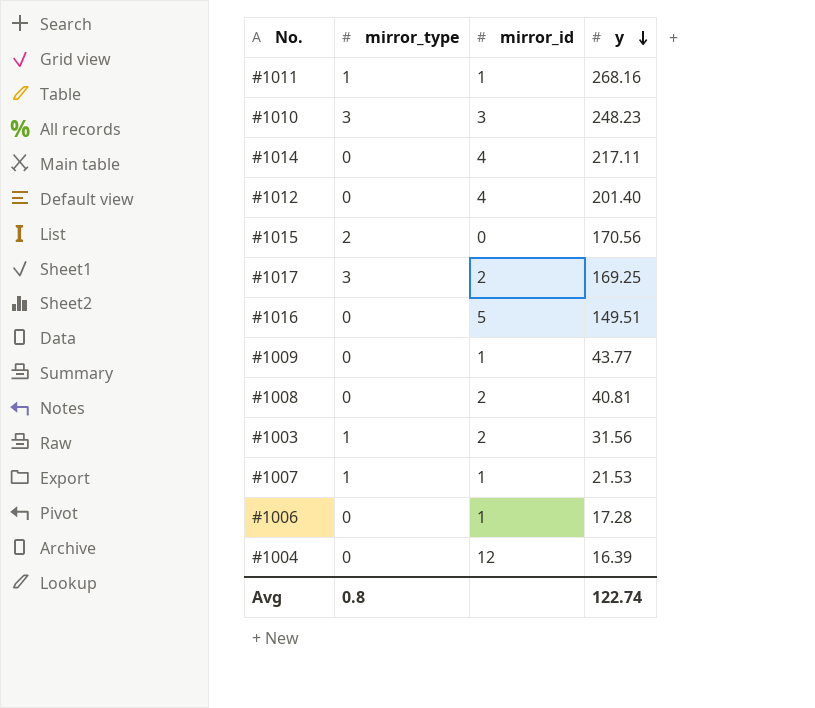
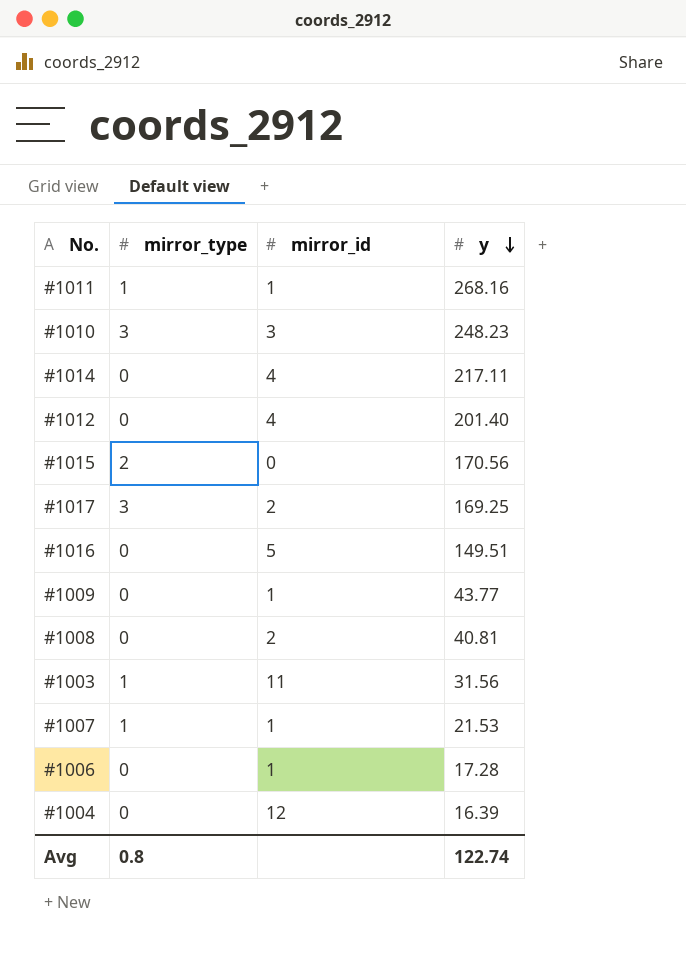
#1003 | mirror_id: 2 -> 11

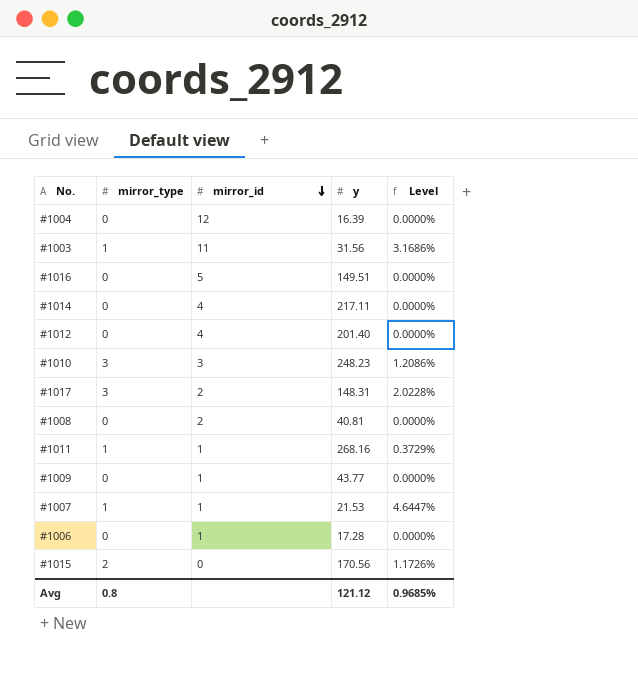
row order: y descending -> mirror_id descending
column Level | formula: none -> [mirror_type] / [y]
#1017 | y: 169.25 -> 148.31
Avg | y: 122.74 -> 121.12

